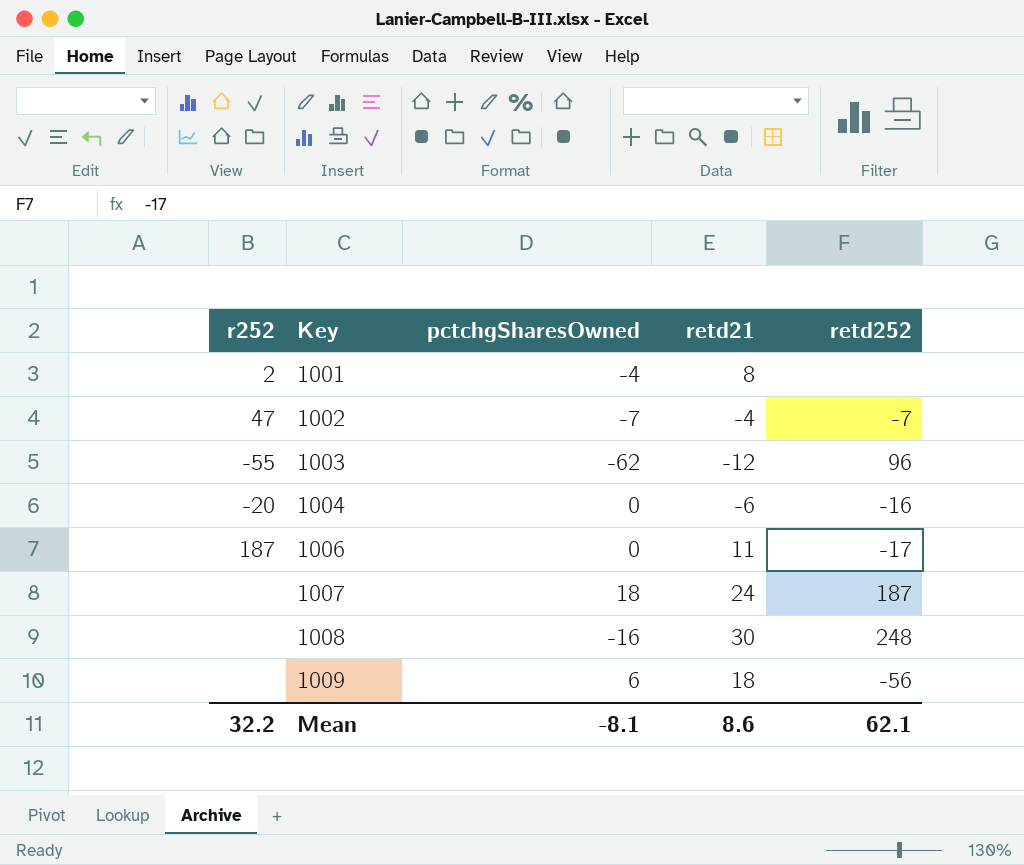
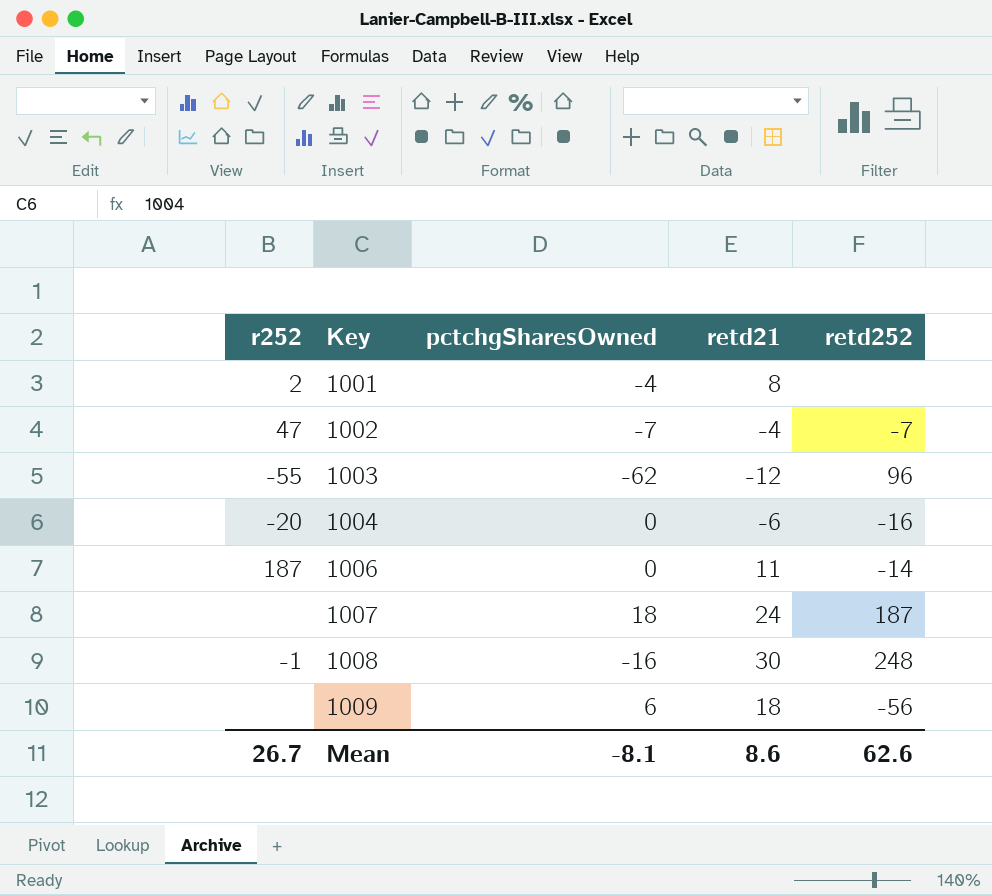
1006 | retd252: -17 -> -14
1008 | r252: none -> -1
Mean | r252: 32.2 -> 26.7
Mean | retd252: 62.1 -> 62.6

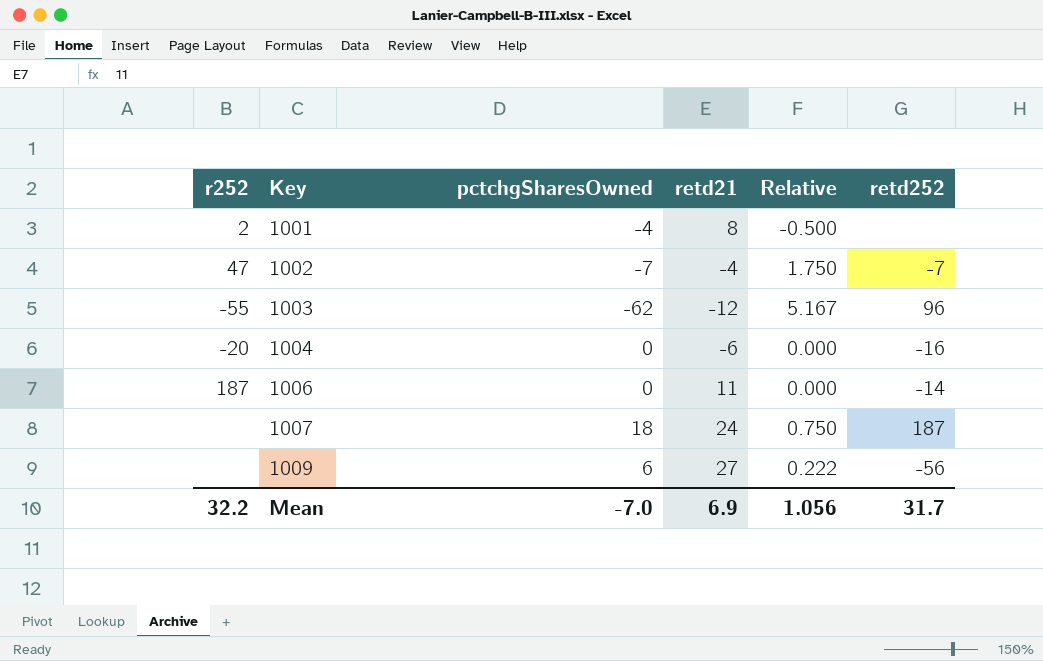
column Relative | formula: none -> [pctchgSharesOwned] / [retd21]
row 1008: -1 | -16 | 30 | 248 -> none
1009 | retd21: 18 -> 27
Mean | r252: 26.7 -> 32.2
Mean | pctchgSharesOwned: -8.1 -> -7.0
Mean | retd21: 8.6 -> 6.9
Mean | retd252: 62.6 -> 31.7

